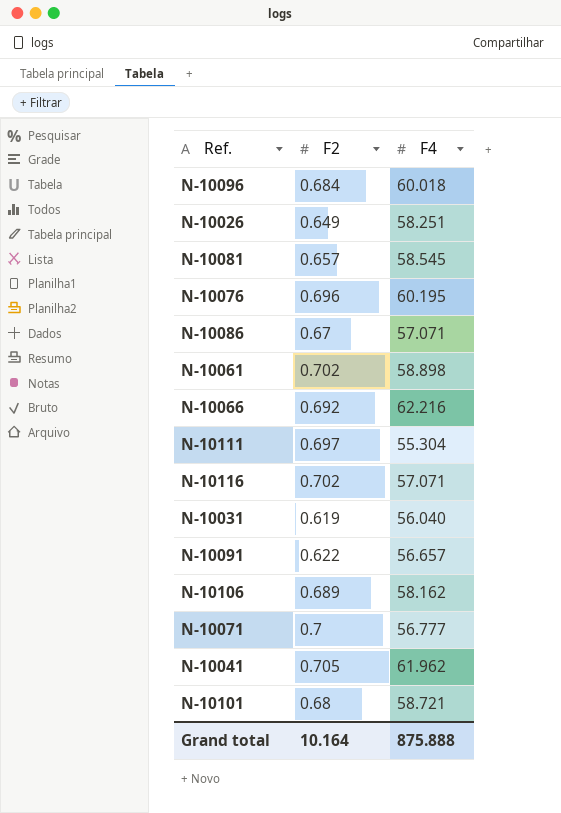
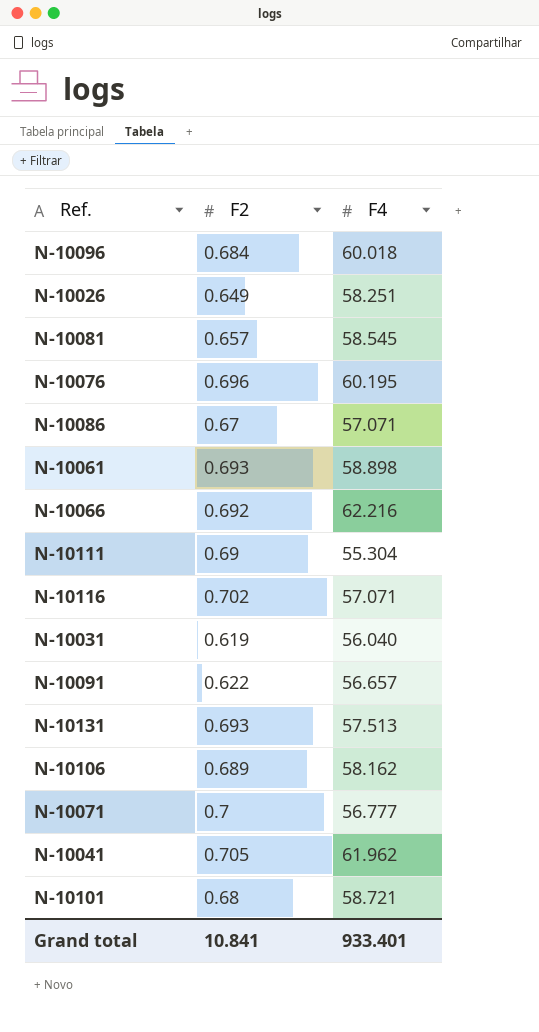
N-10061 | F2: 0.702 -> 0.693
N-10111 | F2: 0.697 -> 0.69
row N-10131: none -> 0.693 | 57.513
Grand total | F2: 10.164 -> 10.841
Grand total | F4: 875.888 -> 933.401

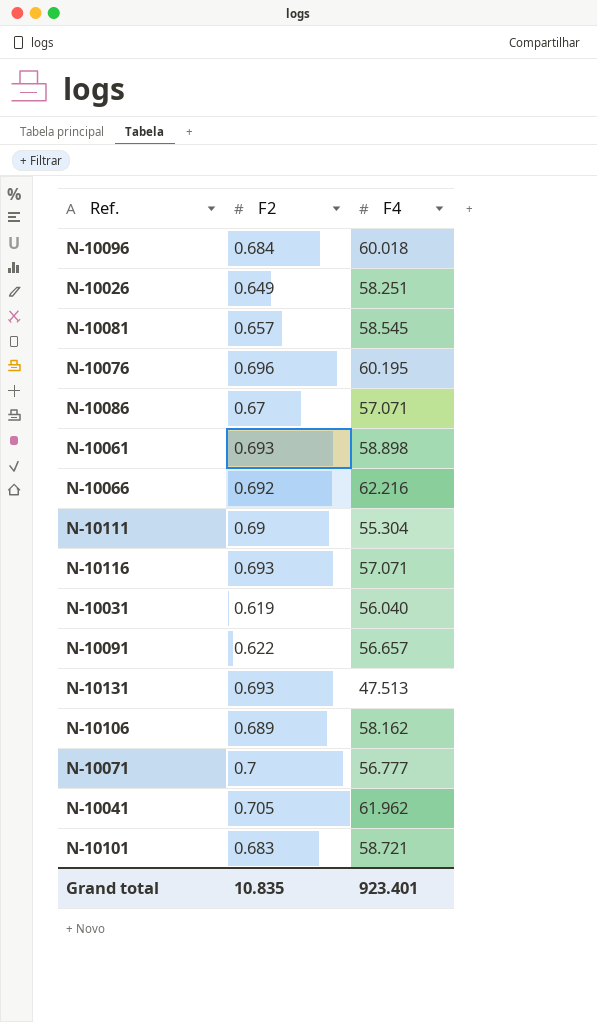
N-10116 | F2: 0.702 -> 0.693
N-10131 | F4: 57.513 -> 47.513
N-10101 | F2: 0.68 -> 0.683
Grand total | F2: 10.841 -> 10.835
Grand total | F4: 933.401 -> 923.401

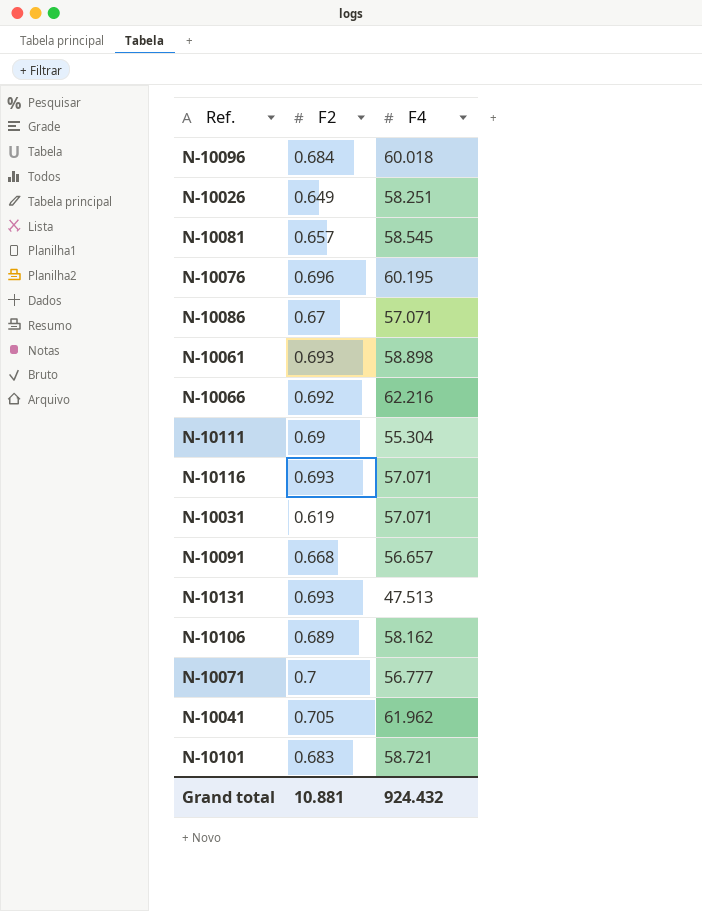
N-10031 | F4: 56.040 -> 57.071
N-10091 | F2: 0.622 -> 0.668
Grand total | F2: 10.835 -> 10.881
Grand total | F4: 923.401 -> 924.432

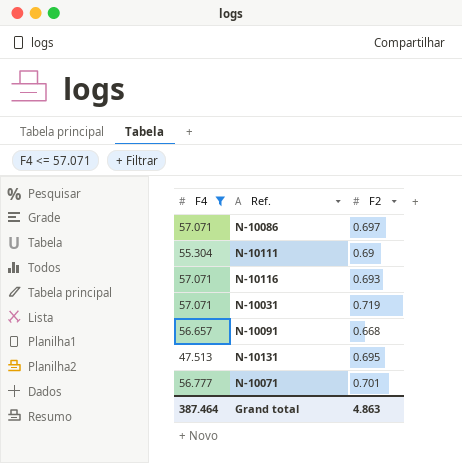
filter: none -> F4 <= 57.071
column F4 | position: 3 -> 1
N-10086 | F2: 0.67 -> 0.697
N-10031 | F2: 0.619 -> 0.719
N-10131 | F2: 0.693 -> 0.695
N-10071 | F2: 0.7 -> 0.701
Grand total | F4: 924.432 -> 387.464
Grand total | F2: 10.881 -> 4.863

